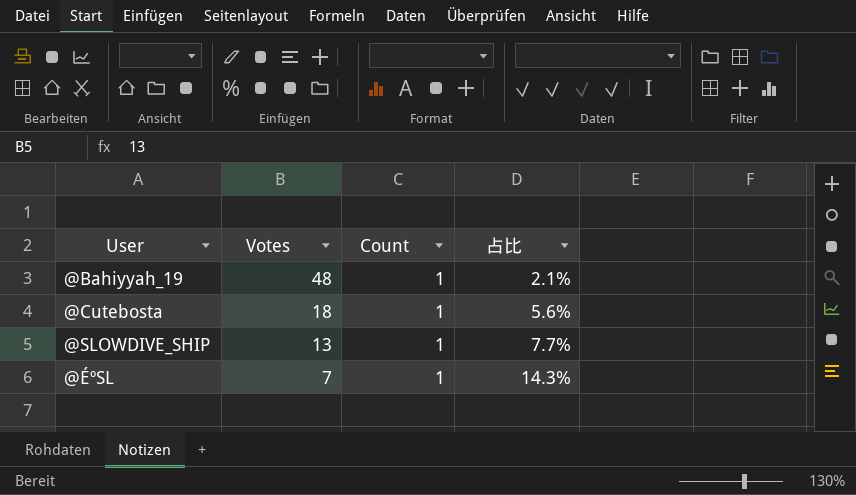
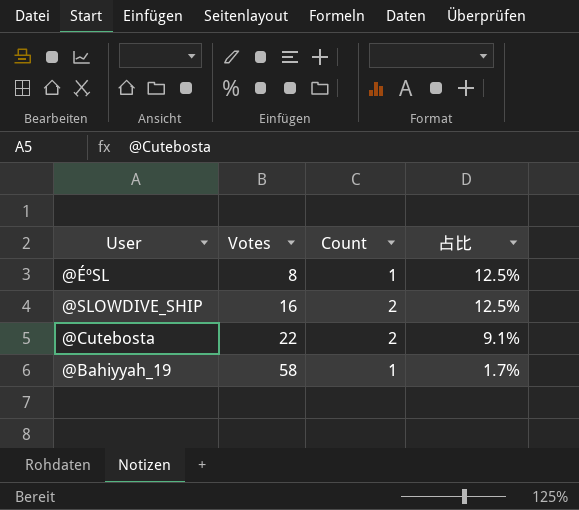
row order: Votes descending -> Votes ascending
@ÉºSL | Votes: 7 -> 8
@ÉºSL | 占比: 14.3% -> 12.5%
@SLOWDIVE_SHIP | Votes: 13 -> 16
@SLOWDIVE_SHIP | Count: 1 -> 2
@SLOWDIVE_SHIP | 占比: 7.7% -> 12.5%
@Cutebosta | Votes: 18 -> 22
@Cutebosta | Count: 1 -> 2
@Cutebosta | 占比: 5.6% -> 9.1%
@Bahiyyah_19 | Votes: 48 -> 58
@Bahiyyah_19 | 占比: 2.1% -> 1.7%

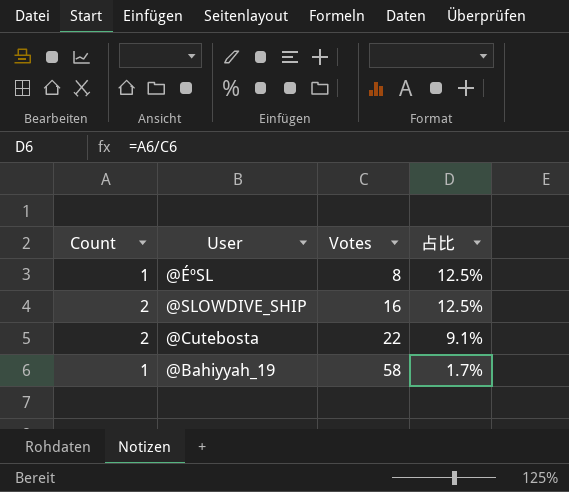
column Count | position: 3 -> 1

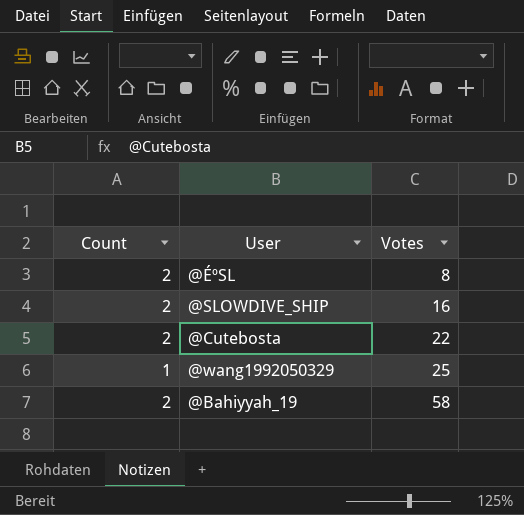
column 占比 | formula: [Count] / [Votes] -> none
@ÉºSL | Count: 1 -> 2
row @wang1992050329: none -> 1 | 25
@Bahiyyah_19 | Count: 1 -> 2

